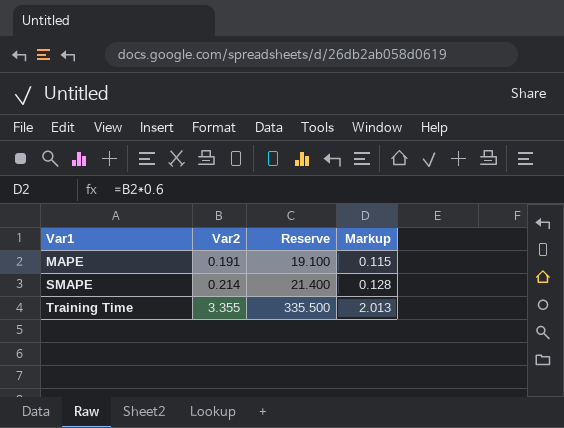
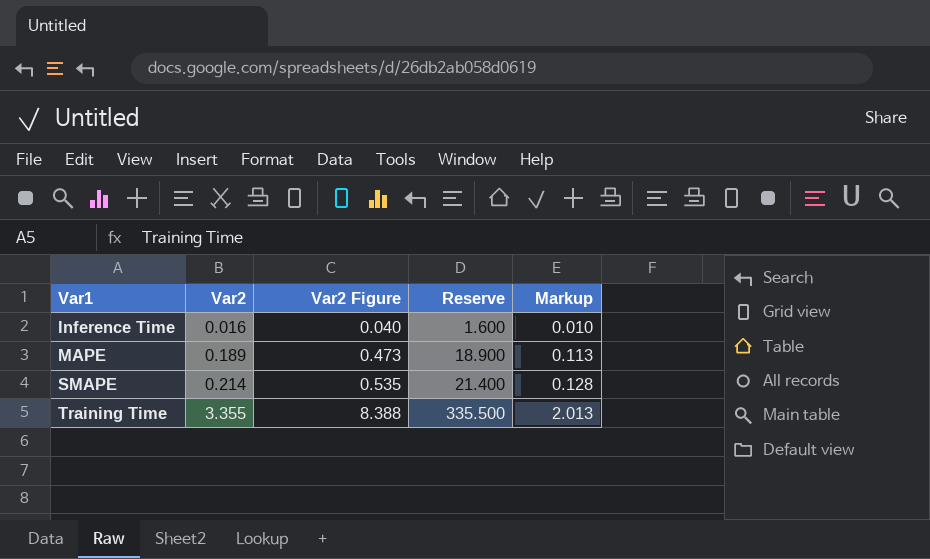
column Var2 Figure | formula: none -> [Var2] * 2.5
row Inference Time: none -> 0.016 | 0.040 | 1.600 | 0.010
MAPE | Var2: 0.191 -> 0.189
MAPE | Reserve: 19.100 -> 18.900
MAPE | Markup: 0.115 -> 0.113

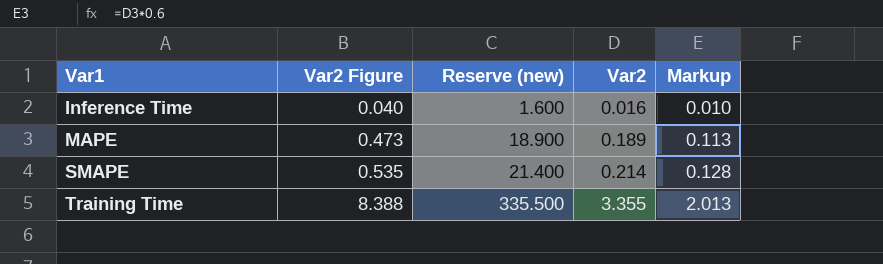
column name: Reserve -> Reserve (new)
column Var2 | position: 2 -> 4

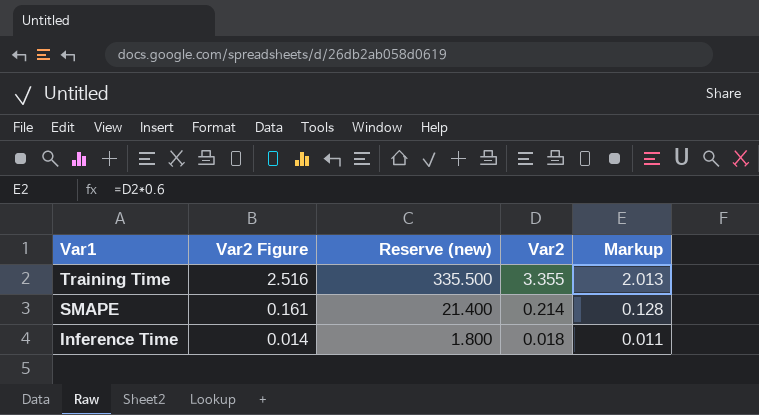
row order: Var1 ascending -> Var1 descending
column Var2 Figure | formula: [Var2] * 2.5 -> [Var2] * 0.75
row MAPE: 0.473 | 18.900 | 0.189 | 0.113 -> none
Inference Time | Reserve (new): 1.600 -> 1.800
Inference Time | Var2: 0.016 -> 0.018
Inference Time | Markup: 0.010 -> 0.011

